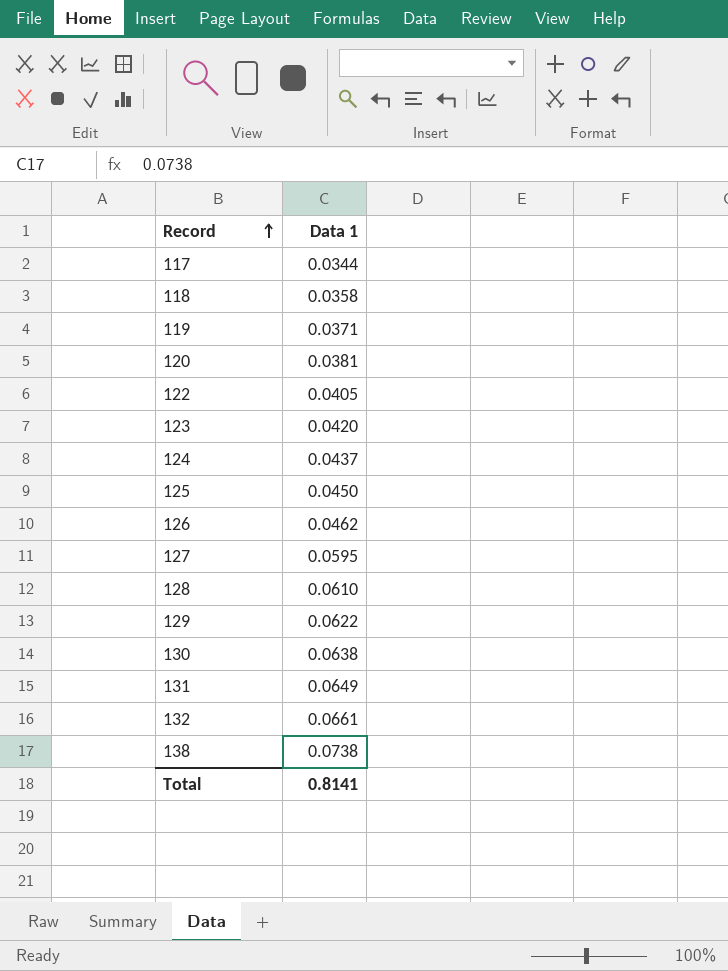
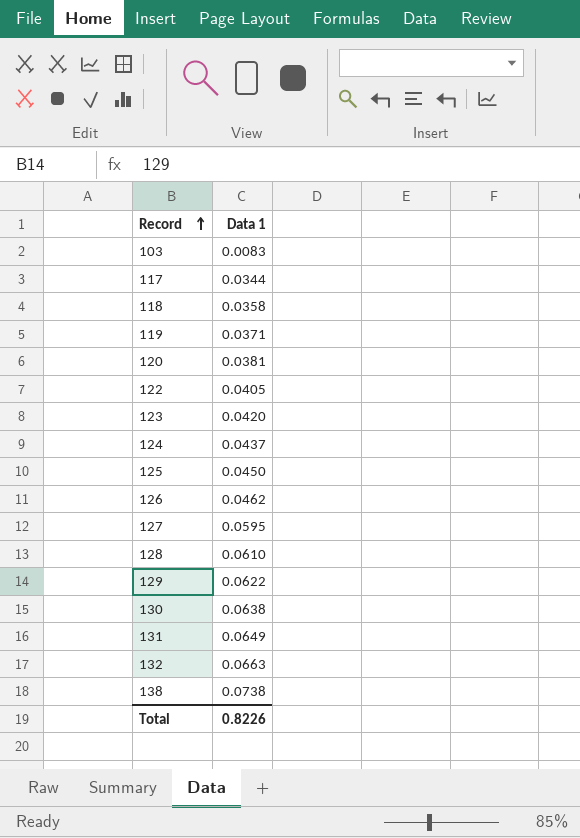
row 103: none -> 0.0083
132 | Data 1: 0.0661 -> 0.0663
Total | Data 1: 0.8141 -> 0.8226

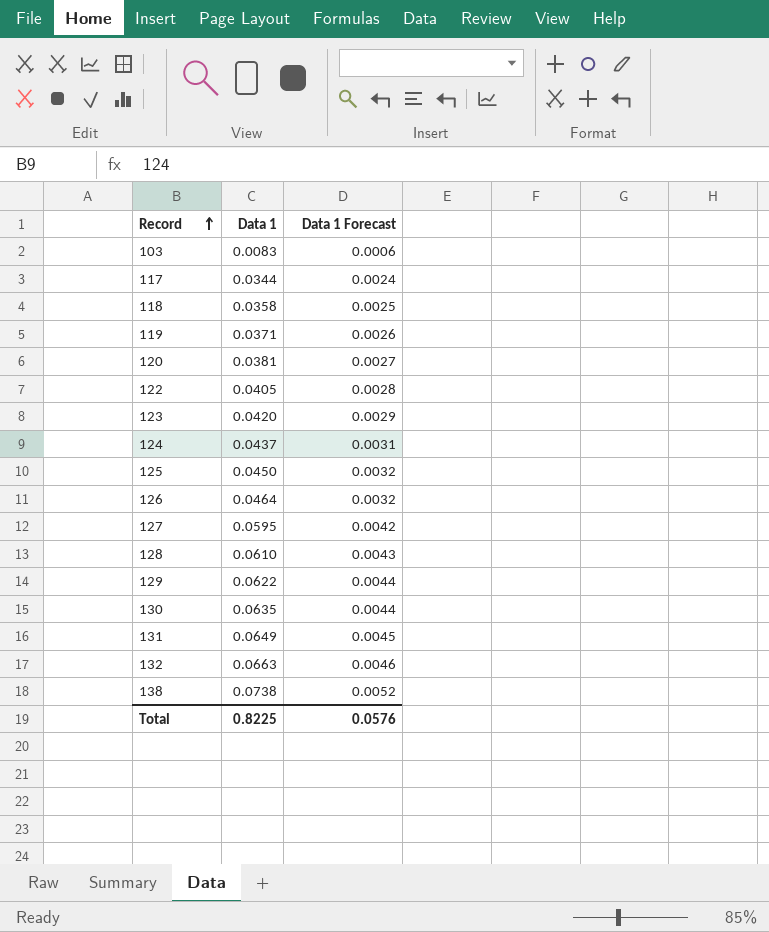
column Data 1 Forecast | formula: none -> [Data 1] * 0.07
126 | Data 1: 0.0462 -> 0.0464
130 | Data 1: 0.0638 -> 0.0635
Total | Data 1: 0.8226 -> 0.8225

